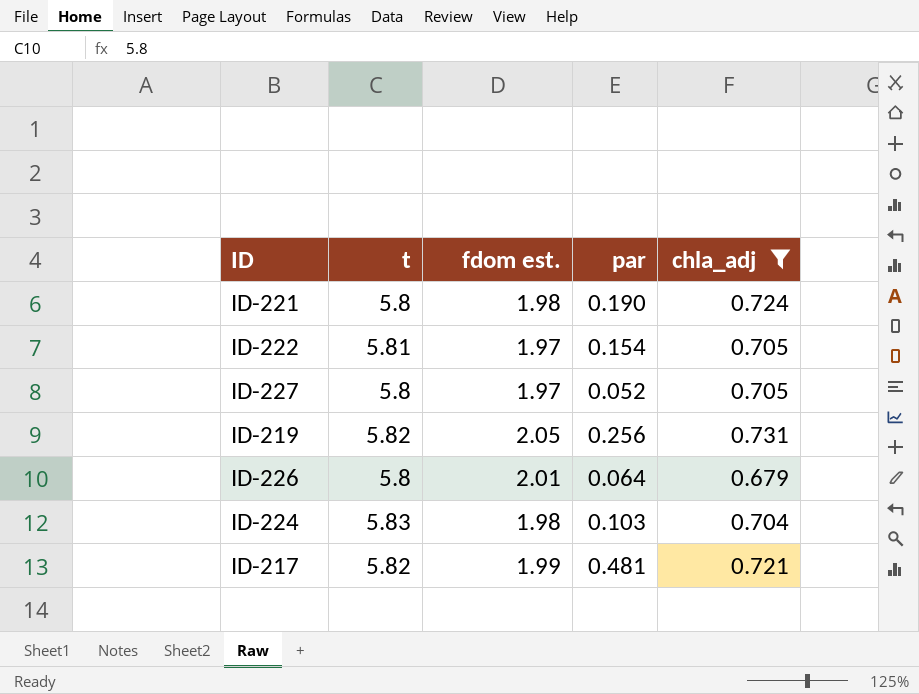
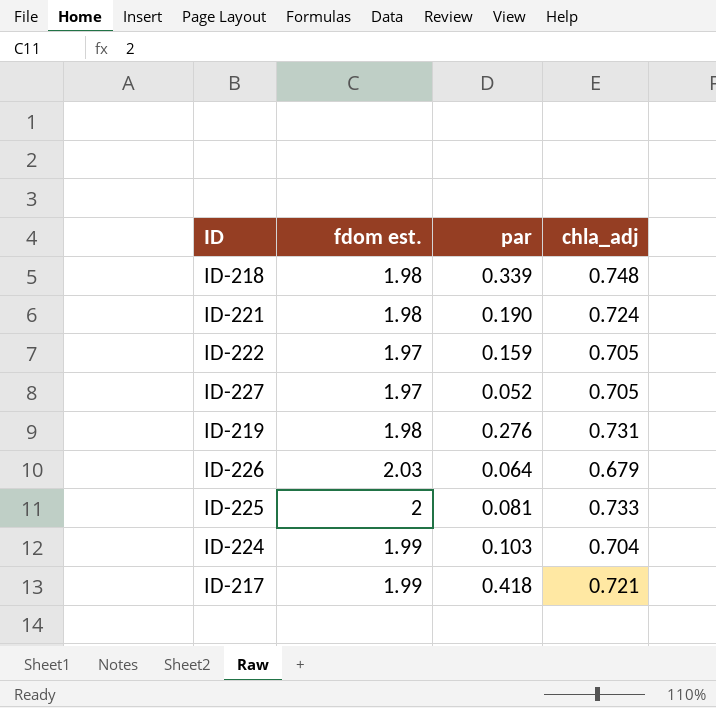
filter: chla_adj <= 0.731 -> none
column t | position: 2 -> none
ID-222 | par: 0.154 -> 0.159
ID-219 | fdom est.: 2.05 -> 1.98
ID-219 | par: 0.256 -> 0.276
ID-226 | fdom est.: 2.01 -> 2.03
ID-224 | fdom est.: 1.98 -> 1.99
ID-217 | par: 0.481 -> 0.418

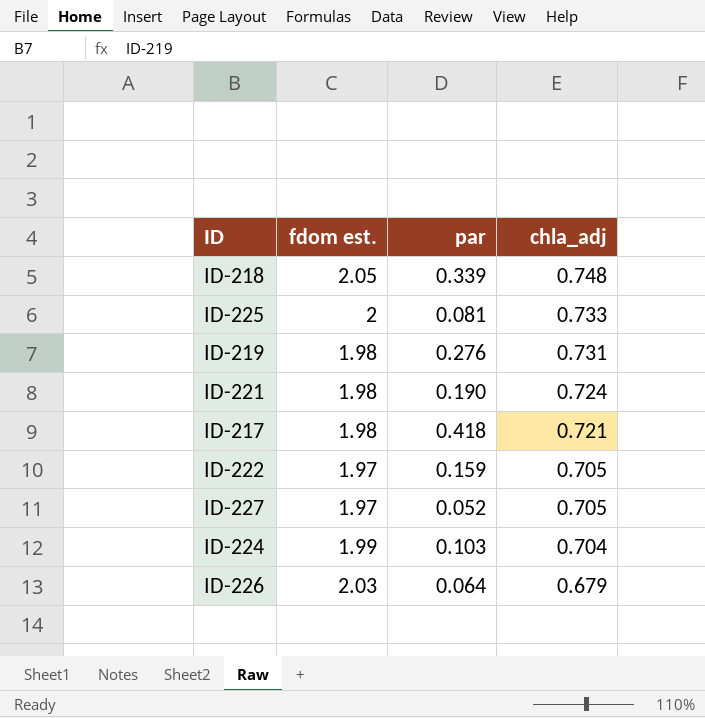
row order: none -> chla_adj descending
ID-218 | fdom est.: 1.98 -> 2.05
ID-217 | fdom est.: 1.99 -> 1.98

